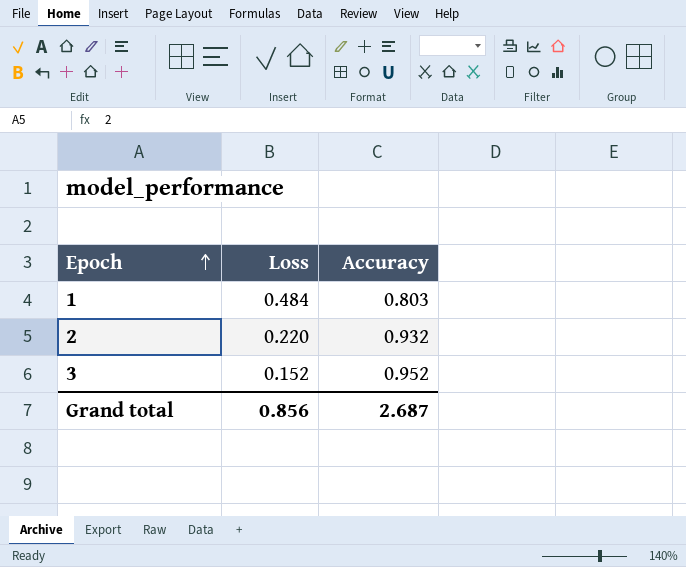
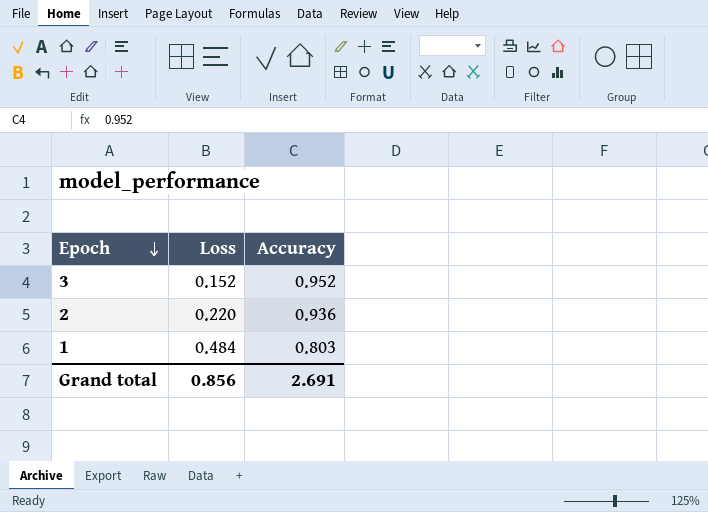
row order: Epoch ascending -> Epoch descending
2 | Accuracy: 0.932 -> 0.936
Grand total | Accuracy: 2.687 -> 2.691

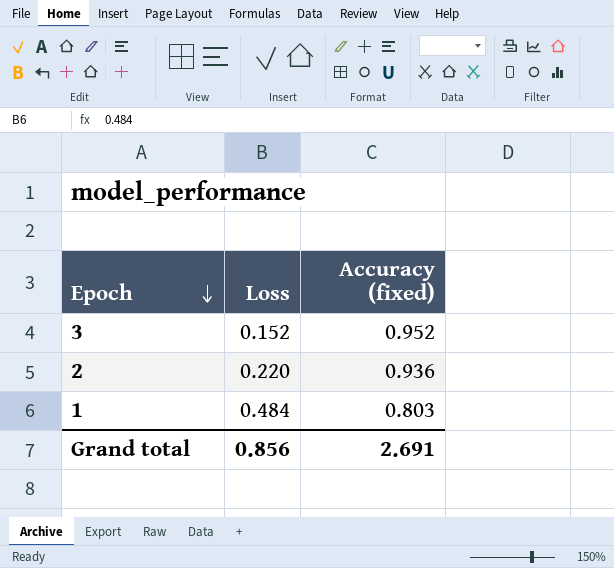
column name: Accuracy -> Accuracy (fixed)

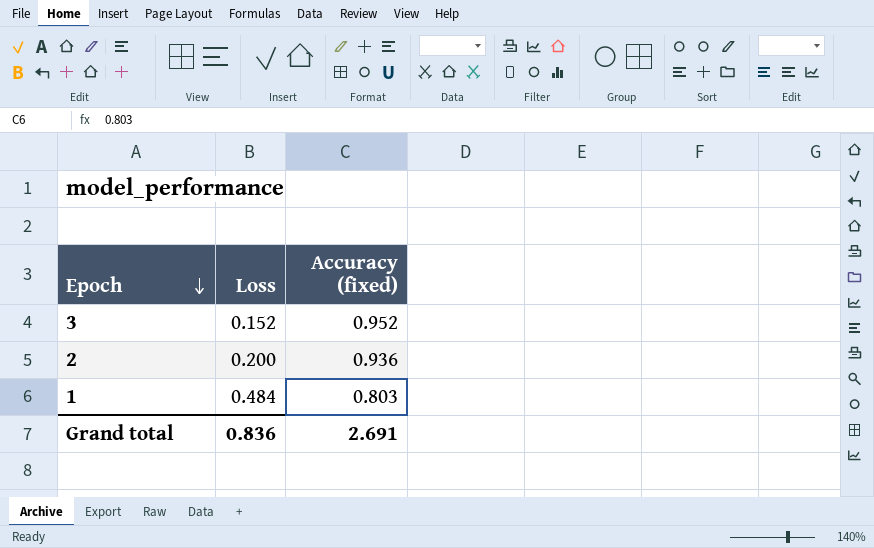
2 | Loss: 0.220 -> 0.200
Grand total | Loss: 0.856 -> 0.836

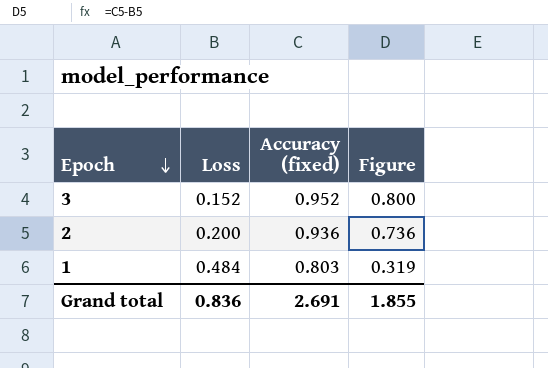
column Figure | formula: none -> [Accuracy (fixed)] - [Loss]

